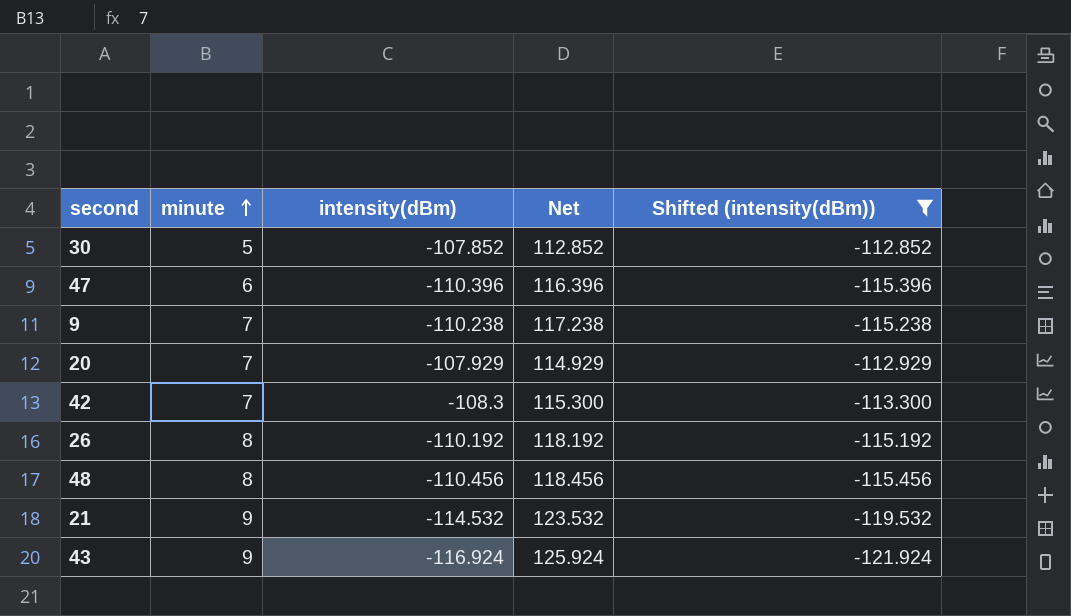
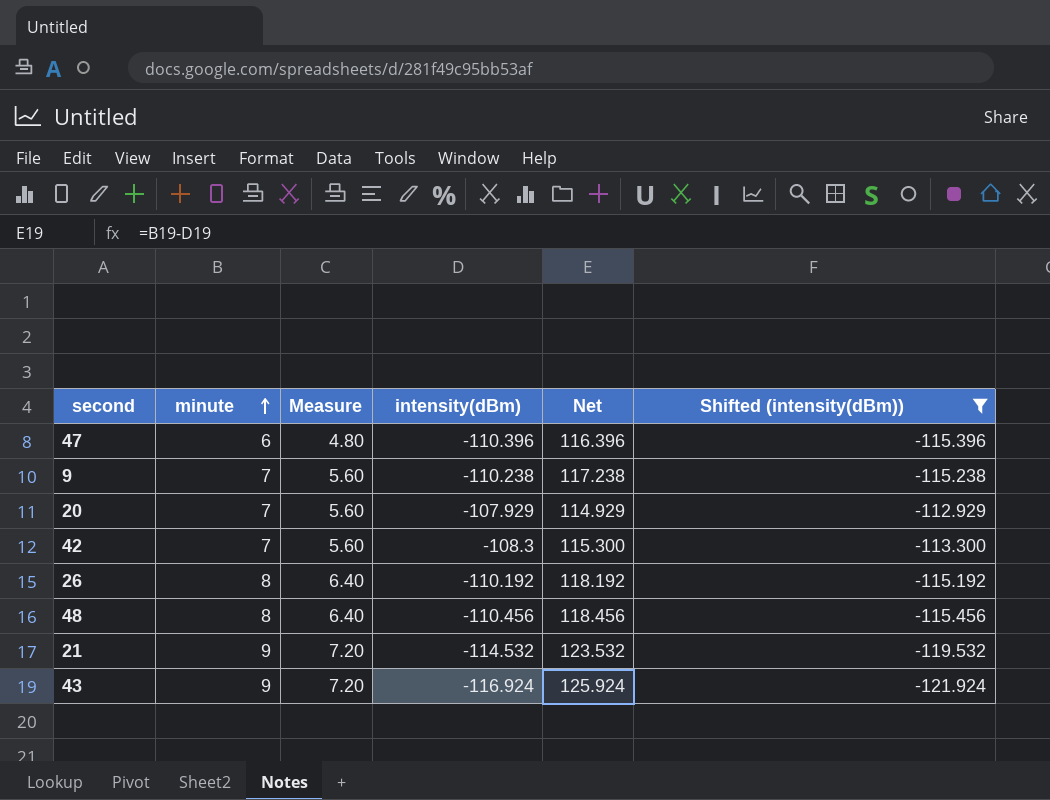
column Measure | formula: none -> [minute] * 0.8
row 30: 5 | -107.852 | 112.852 | -112.852 -> none

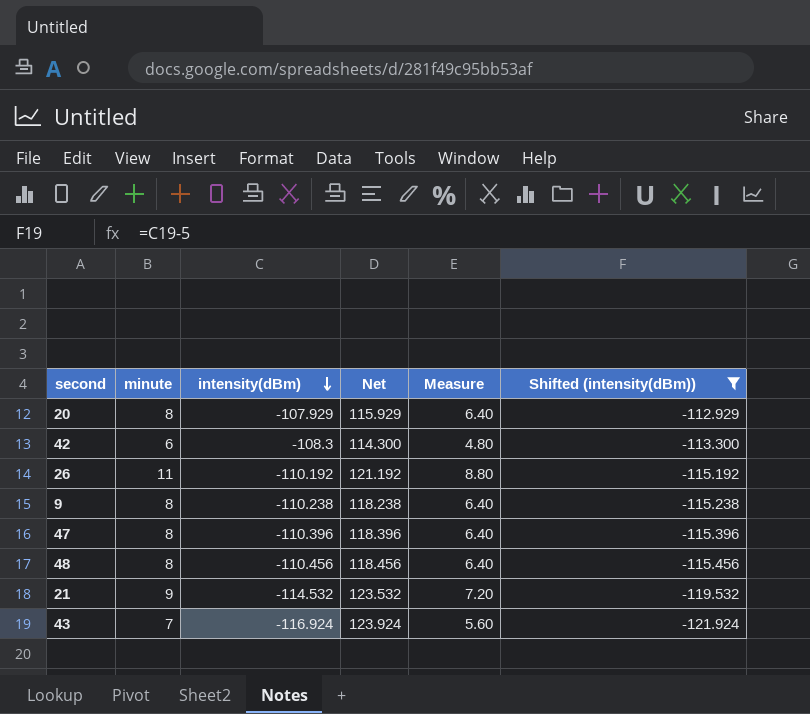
row order: minute ascending -> intensity(dBm) descending
column Measure | position: 3 -> 5
20 | minute: 7 -> 8
20 | Net: 114.929 -> 115.929
20 | Measure: 5.60 -> 6.40
42 | minute: 7 -> 6
42 | Net: 115.300 -> 114.300
42 | Measure: 5.60 -> 4.80
26 | minute: 8 -> 11
26 | Net: 118.192 -> 121.192
26 | Measure: 6.40 -> 8.80
9 | minute: 7 -> 8
9 | Net: 117.238 -> 118.238
9 | Measure: 5.60 -> 6.40
47 | minute: 6 -> 8
47 | Net: 116.396 -> 118.396
47 | Measure: 4.80 -> 6.40
43 | minute: 9 -> 7
43 | Net: 125.924 -> 123.924
43 | Measure: 7.20 -> 5.60

